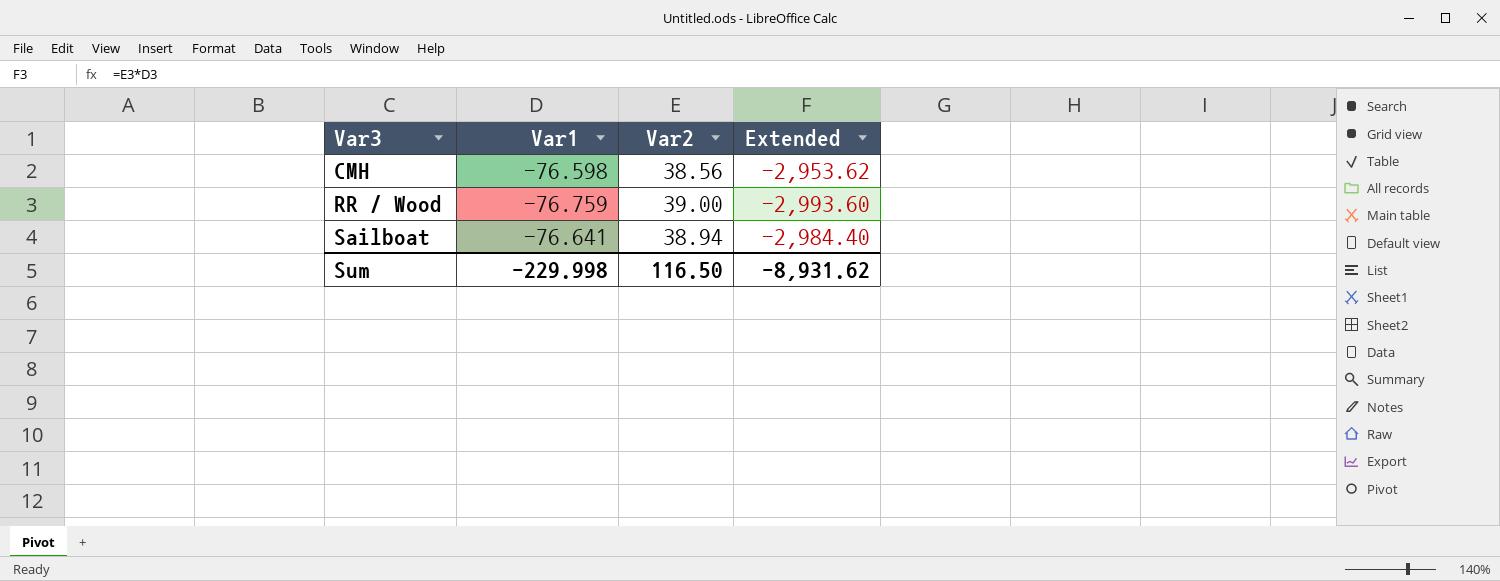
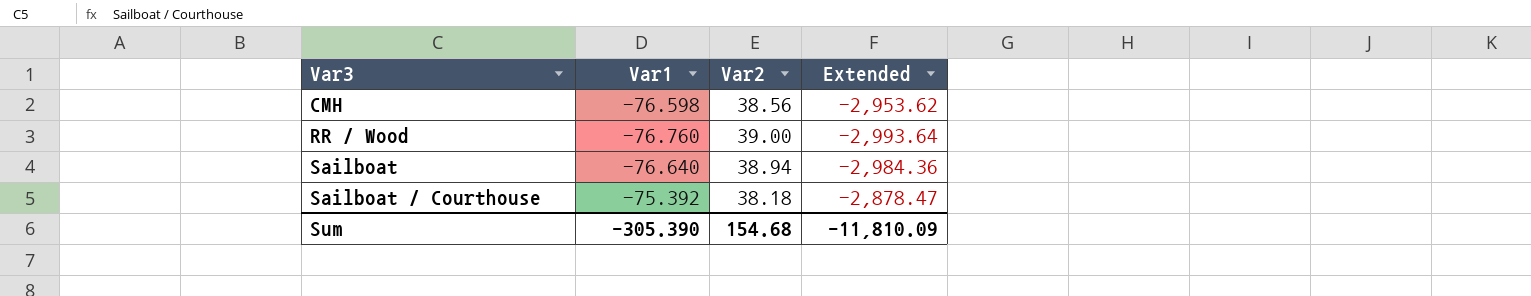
RR / Wood | Var1: -76.759 -> -76.760
RR / Wood | Extended: -2,993.60 -> -2,993.64
Sailboat | Var1: -76.641 -> -76.640
Sailboat | Extended: -2,984.40 -> -2,984.36
row Sailboat / Courthouse: none -> -75.392 | 38.18 | -2,878.47
Sum | Var1: -229.998 -> -305.390
Sum | Var2: 116.50 -> 154.68
Sum | Extended: -8,931.62 -> -11,810.09

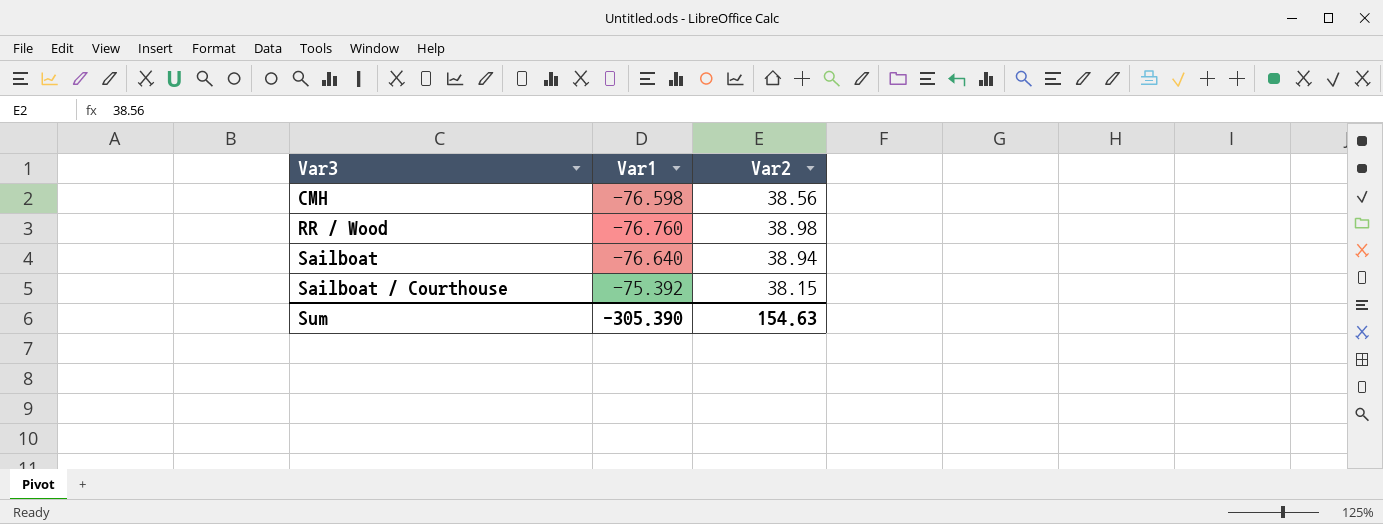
column Extended | formula: [Var1] * [Var2] -> none
RR / Wood | Var2: 39.00 -> 38.98
Sailboat / Courthouse | Var2: 38.18 -> 38.15
Sum | Var2: 154.68 -> 154.63

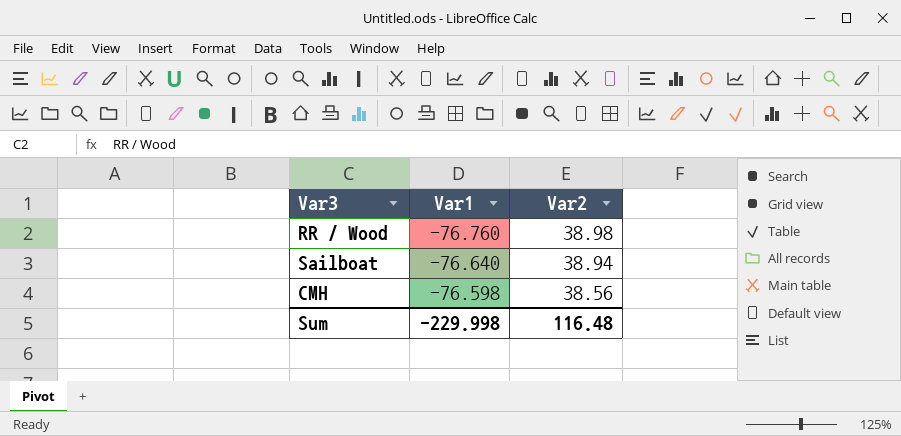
row order: Var3 ascending -> Var1 ascending
row Sailboat / Courthouse: -75.392 | 38.15 -> none
Sum | Var1: -305.390 -> -229.998
Sum | Var2: 154.63 -> 116.48

